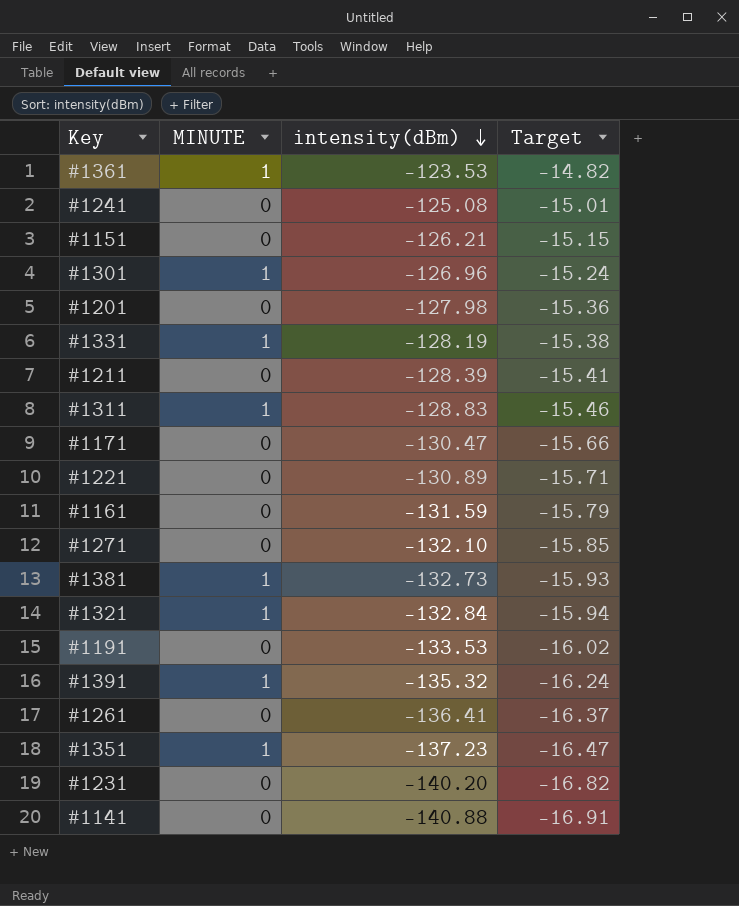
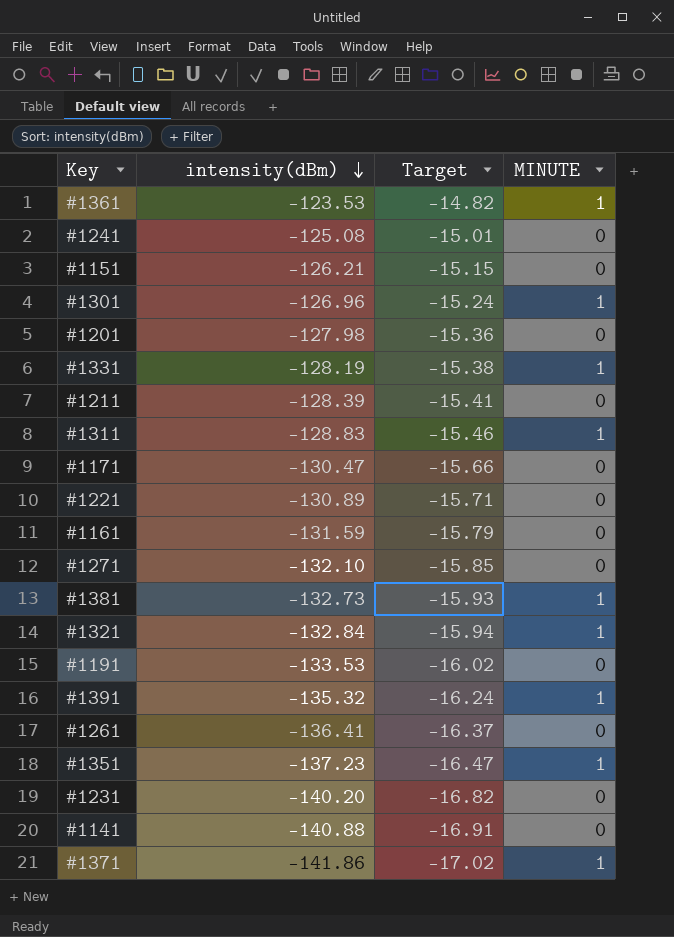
column MINUTE | position: 2 -> 4
row #1371: none -> -141.86 | -17.02 | 1

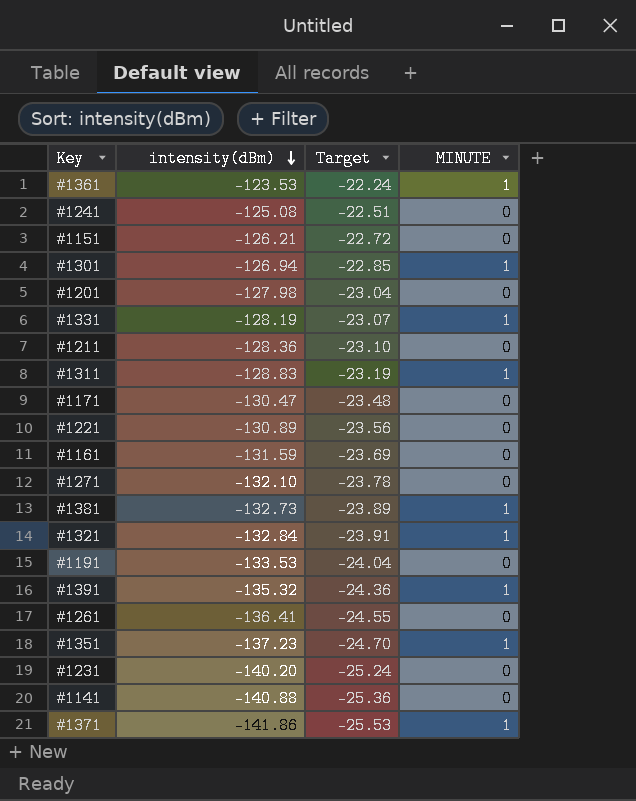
column Target | formula: [intensity(dBm)] * 0.12 -> [intensity(dBm)] * 0.18
#1301 | intensity(dBm): -126.96 -> -126.94
#1211 | intensity(dBm): -128.39 -> -128.36

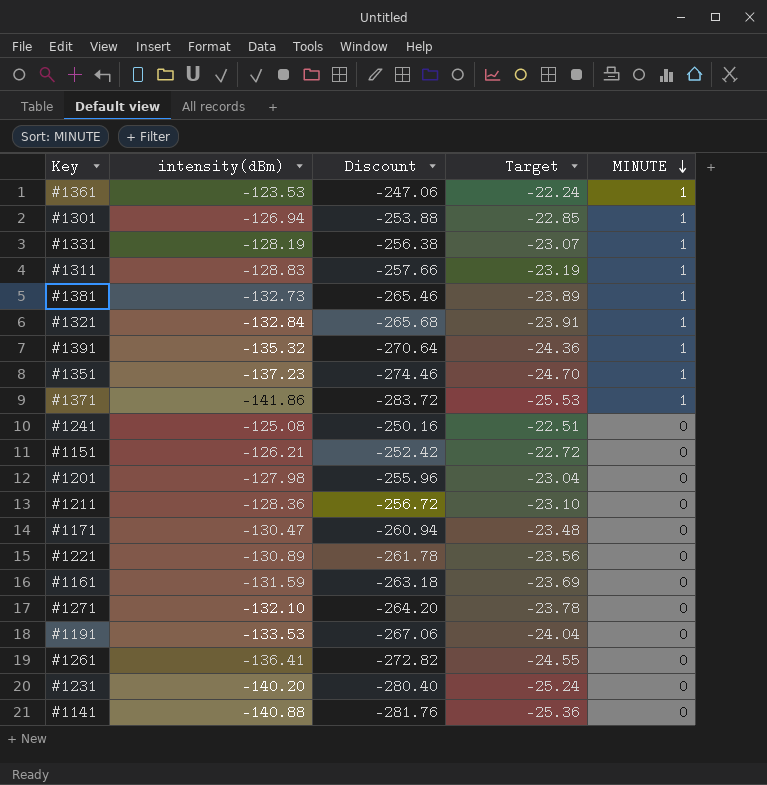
row order: intensity(dBm) descending -> MINUTE descending
column Discount | formula: none -> [intensity(dBm)] * 2

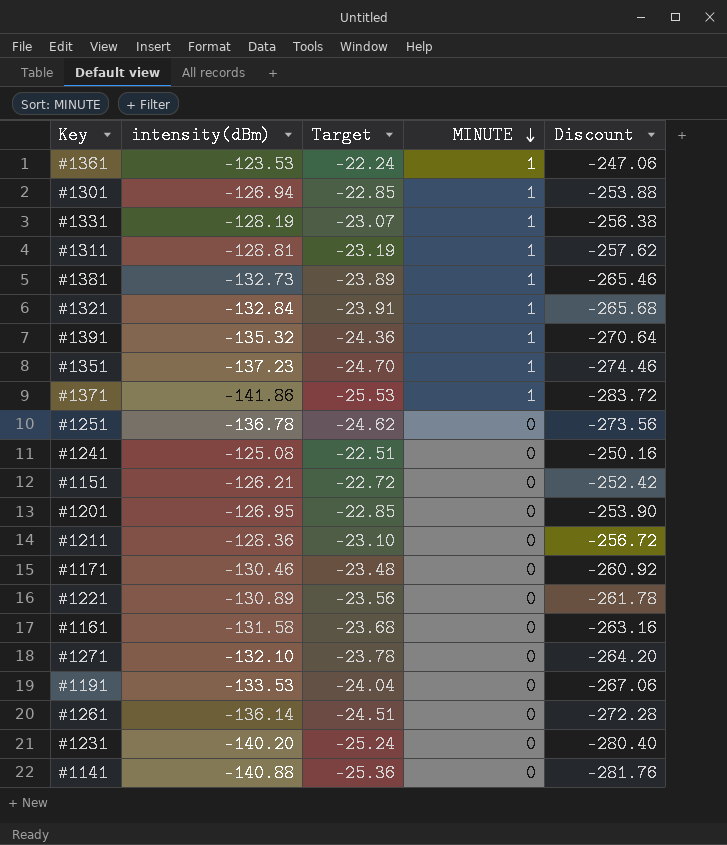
column Discount | position: 3 -> 5
#1311 | intensity(dBm): -128.83 -> -128.81
#1311 | Discount: -257.66 -> -257.62
row #1251: none -> -136.78 | -24.62 | 0 | -273.56
#1201 | intensity(dBm): -127.98 -> -126.95
#1201 | Target: -23.04 -> -22.85
#1201 | Discount: -255.96 -> -253.90
#1171 | intensity(dBm): -130.47 -> -130.46
#1171 | Discount: -260.94 -> -260.92
#1161 | intensity(dBm): -131.59 -> -131.58
#1161 | Target: -23.69 -> -23.68
#1161 | Discount: -263.18 -> -263.16
#1261 | intensity(dBm): -136.41 -> -136.14
#1261 | Target: -24.55 -> -24.51
#1261 | Discount: -272.82 -> -272.28

